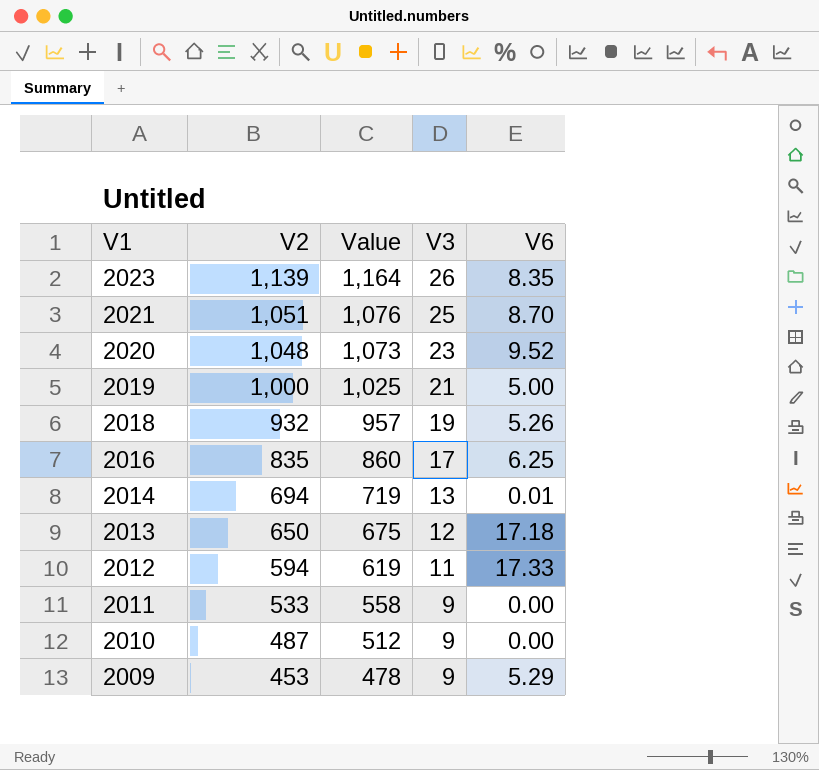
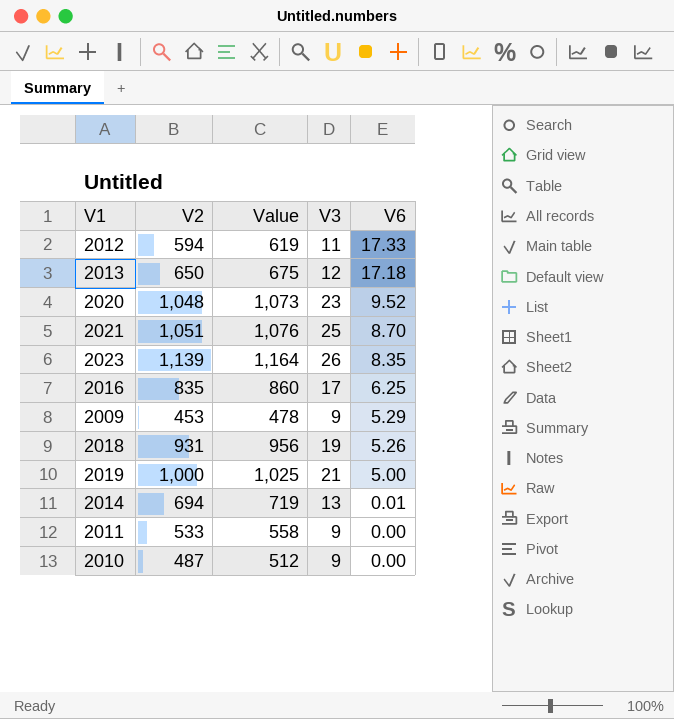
row order: V1 descending -> V6 descending
2018 | V2: 932 -> 931
2018 | Value: 957 -> 956

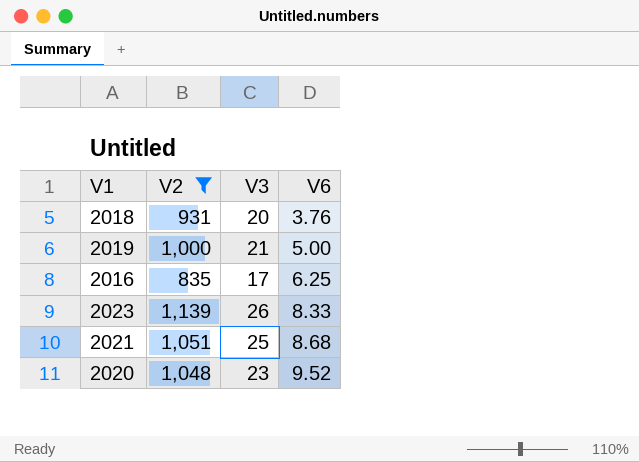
filter: none -> V2 >= 835
row order: V6 descending -> V6 ascending
column Value | formula: [V2] + 25 -> none
2018 | V3: 19 -> 20
2018 | V6: 5.26 -> 3.76
2023 | V6: 8.35 -> 8.33
2021 | V6: 8.70 -> 8.68

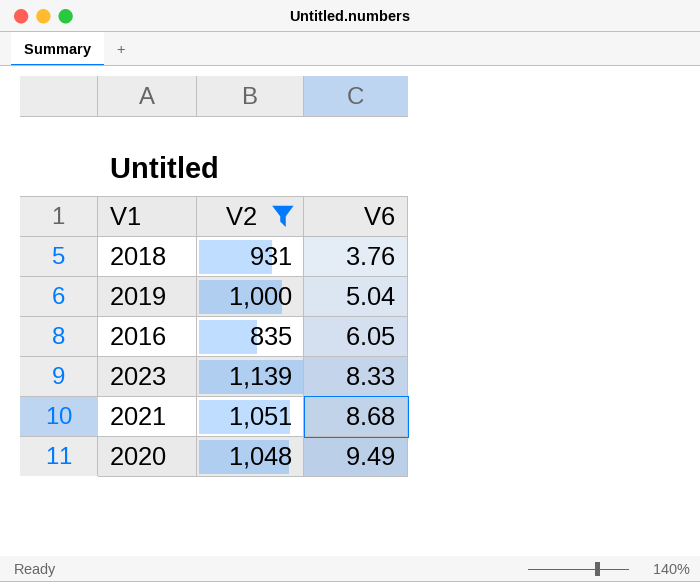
column V3 | position: 3 -> none
2019 | V6: 5.00 -> 5.04
2016 | V6: 6.25 -> 6.05
2020 | V6: 9.52 -> 9.49

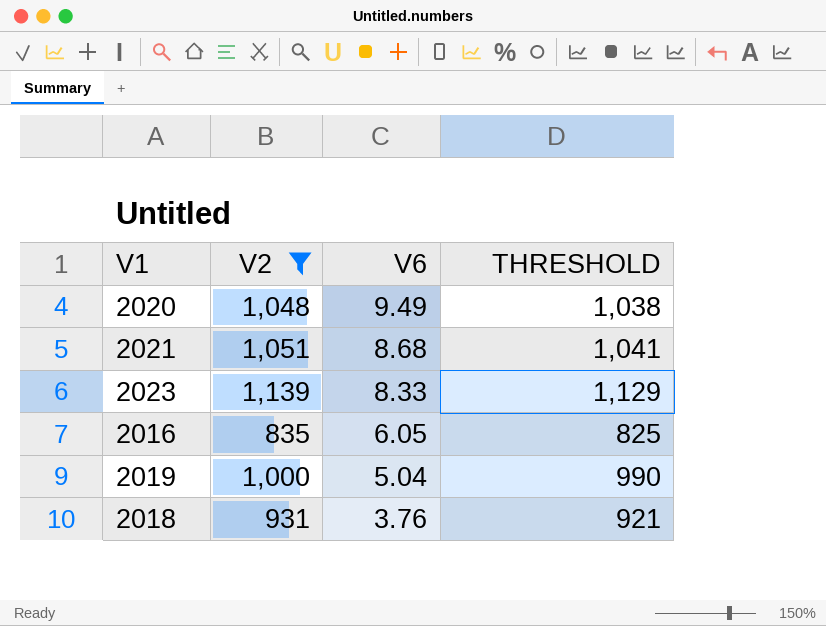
row order: V6 ascending -> V6 descending
column THRESHOLD | formula: none -> [V2] - 10

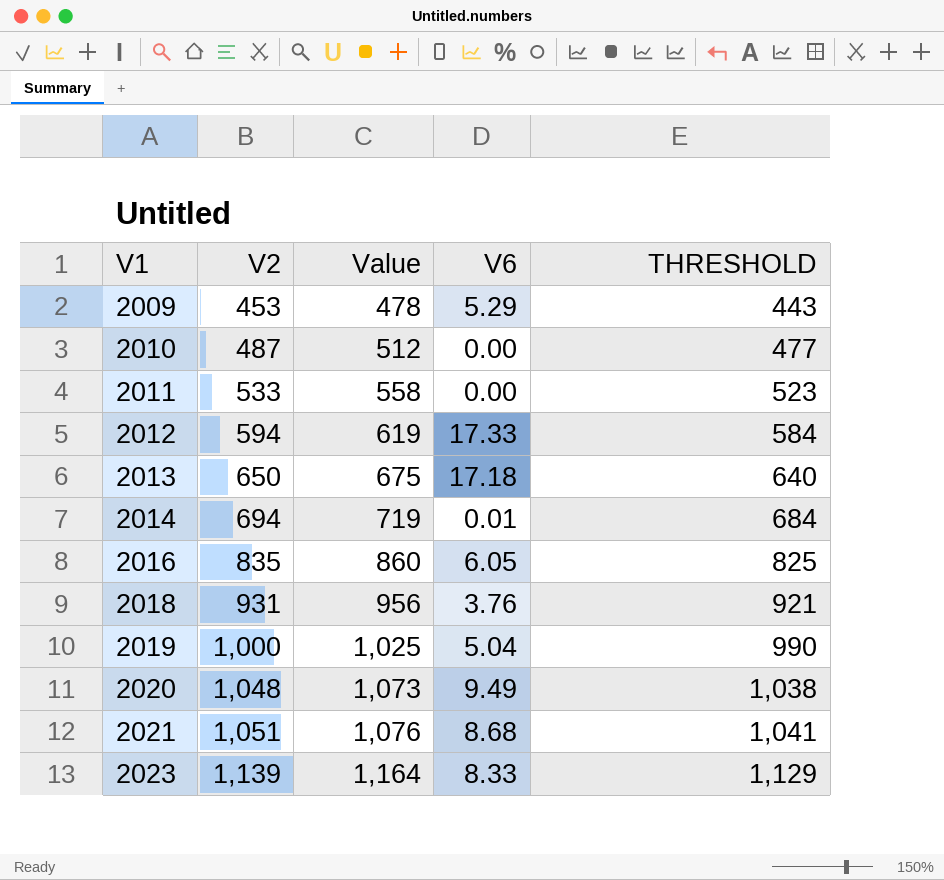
filter: V2 >= 835 -> none
row order: V6 descending -> V1 ascending
column Value | formula: none -> [V2] + 25

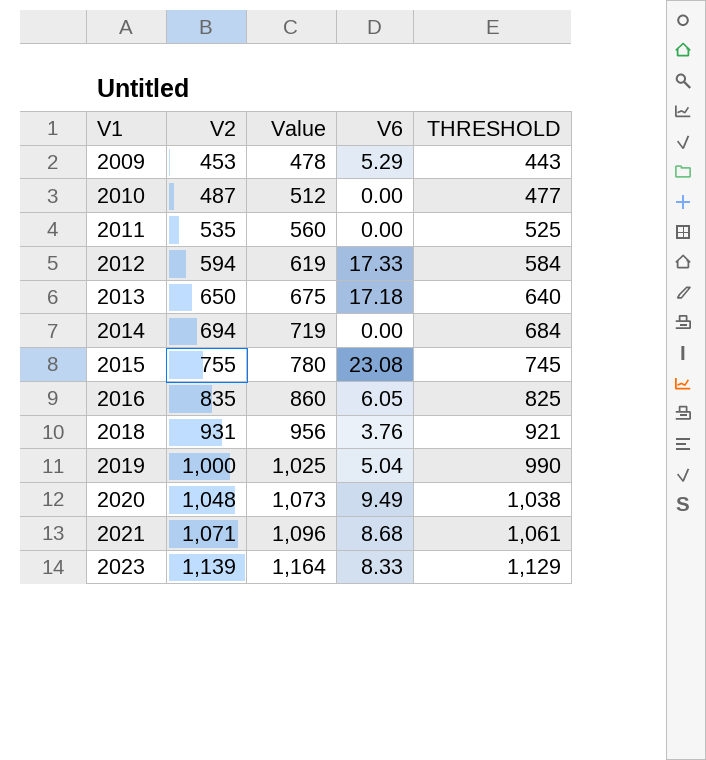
2011 | V2: 533 -> 535
2011 | Value: 558 -> 560
2011 | THRESHOLD: 523 -> 525
2014 | V6: 0.01 -> 0.00
row 2015: none -> 755 | 780 | 23.08 | 745
2021 | V2: 1,051 -> 1,071
2021 | Value: 1,076 -> 1,096
2021 | THRESHOLD: 1,041 -> 1,061

